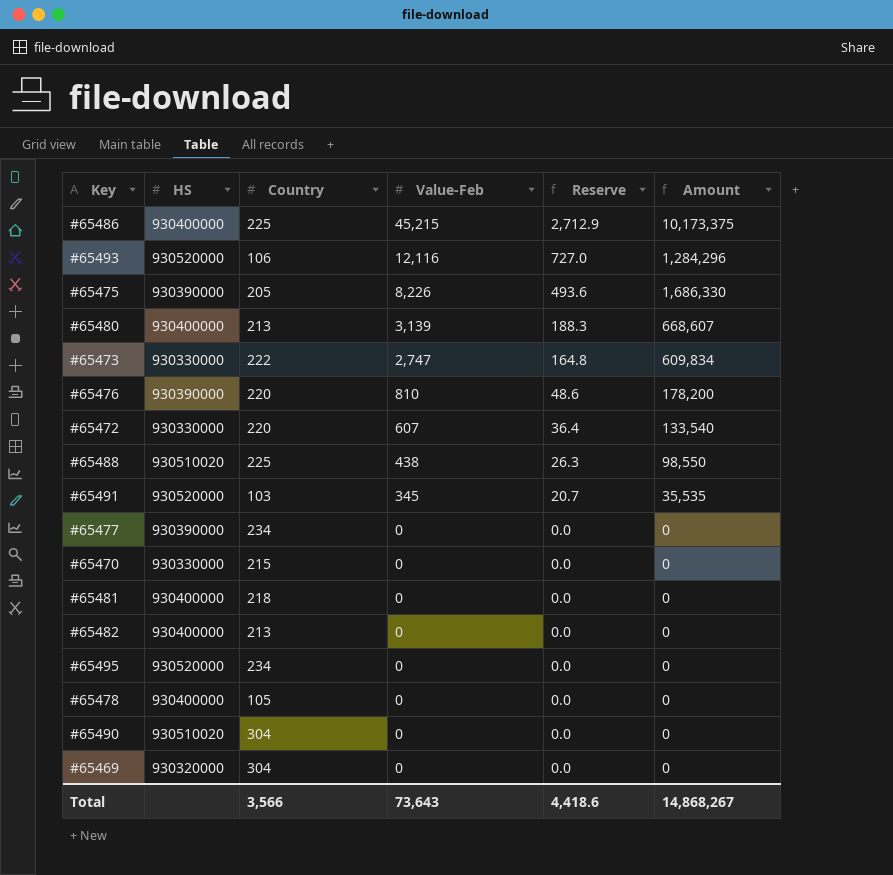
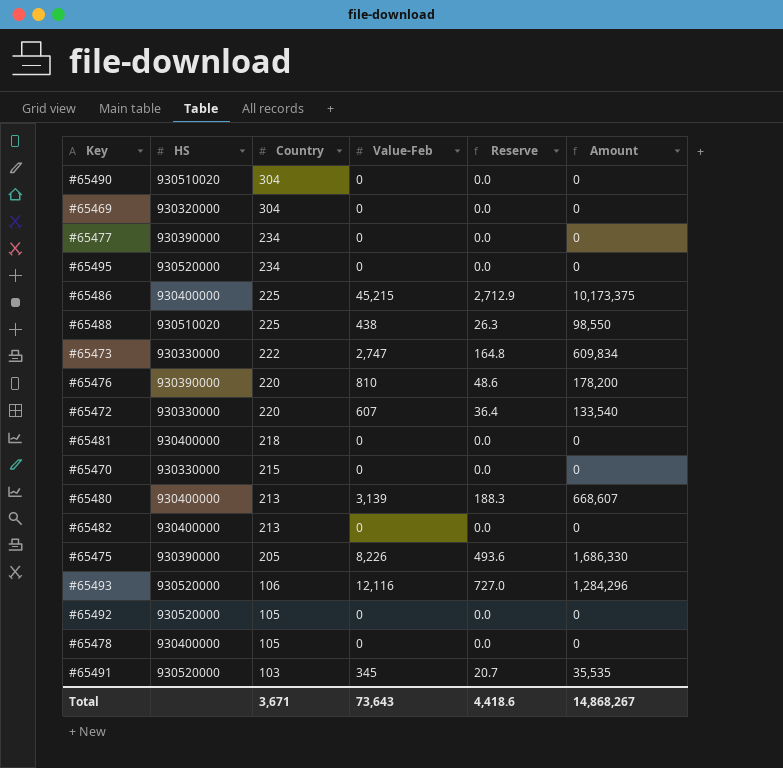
row order: Value-Feb descending -> Country descending
row #65492: none -> 930520000 | 105 | 0 | 0.0 | 0
Total | Country: 3,566 -> 3,671

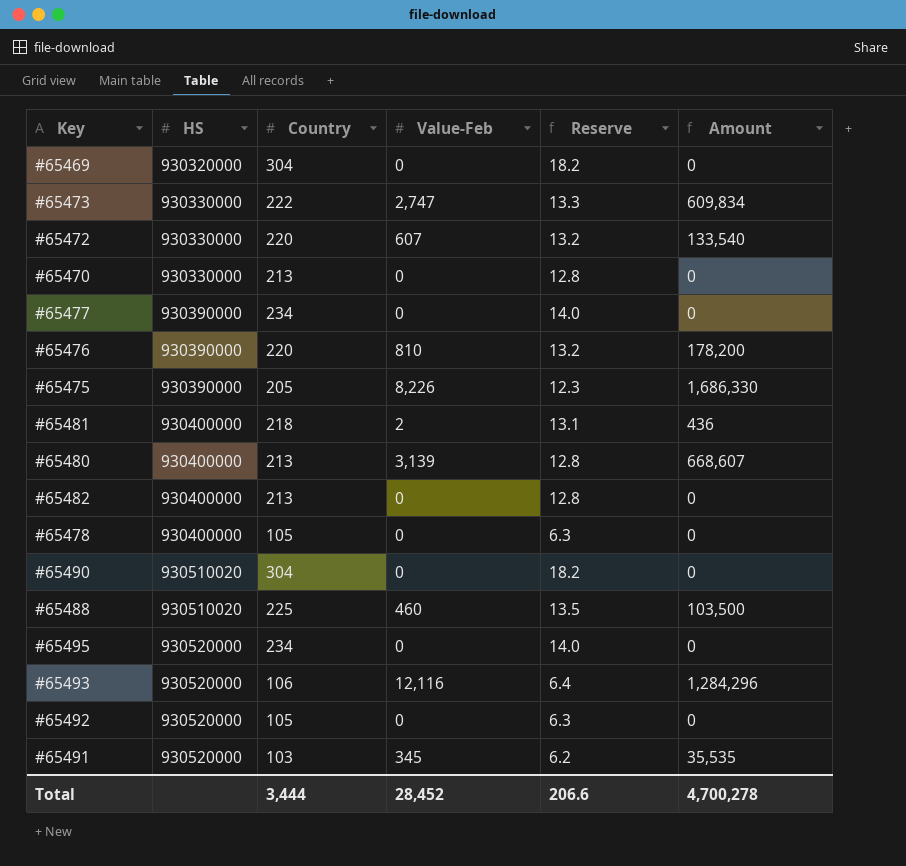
row order: Country descending -> HS ascending
column Reserve | formula: [Value-Feb] * 0.06 -> [Country] * 0.06
row #65486: 930400000 | 225 | 45,215 | 2,712.9 | 10,173,375 -> none
#65470 | Country: 215 -> 213
#65481 | Value-Feb: 0 -> 2
#65481 | Amount: 0 -> 436
#65488 | Value-Feb: 438 -> 460
#65488 | Amount: 98,550 -> 103,500
Total | Country: 3,671 -> 3,444
Total | Value-Feb: 73,643 -> 28,452
Total | Reserve: 4,418.6 -> 206.6
Total | Amount: 14,868,267 -> 4,700,278

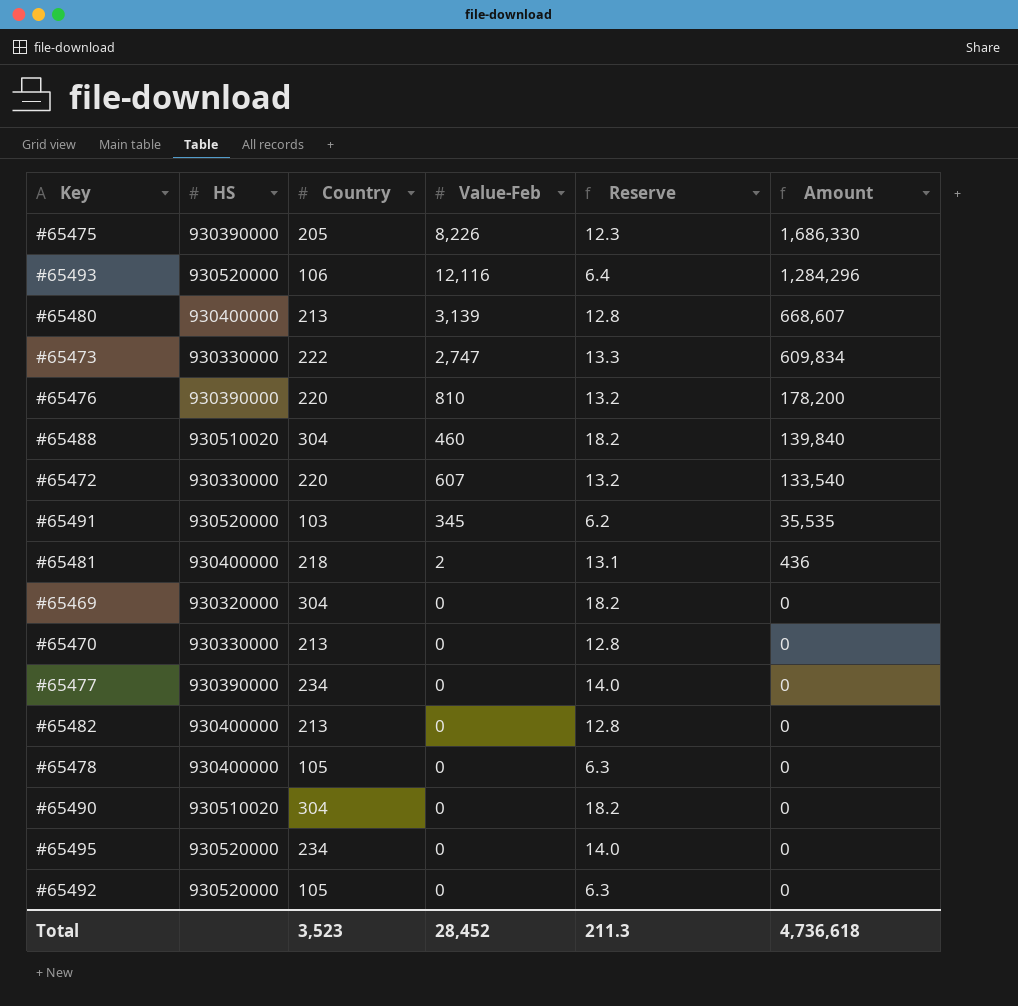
row order: HS ascending -> Amount descending
#65488 | Country: 225 -> 304
#65488 | Reserve: 13.5 -> 18.2
#65488 | Amount: 103,500 -> 139,840
Total | Country: 3,444 -> 3,523
Total | Reserve: 206.6 -> 211.3
Total | Amount: 4,700,278 -> 4,736,618

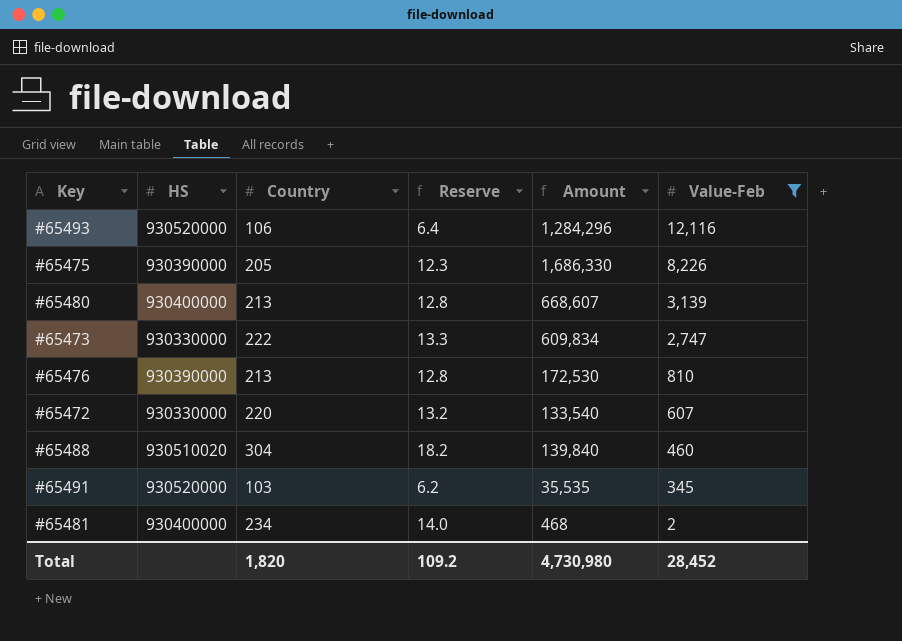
filter: none -> Value-Feb != 0
row order: Amount descending -> Value-Feb descending
column Value-Feb | position: 4 -> 6
#65476 | Country: 220 -> 213
#65476 | Reserve: 13.2 -> 12.8
#65476 | Amount: 178,200 -> 172,530
#65481 | Country: 218 -> 234
#65481 | Reserve: 13.1 -> 14.0
#65481 | Amount: 436 -> 468
Total | Country: 3,523 -> 1,820
Total | Reserve: 211.3 -> 109.2
Total | Amount: 4,736,618 -> 4,730,980

